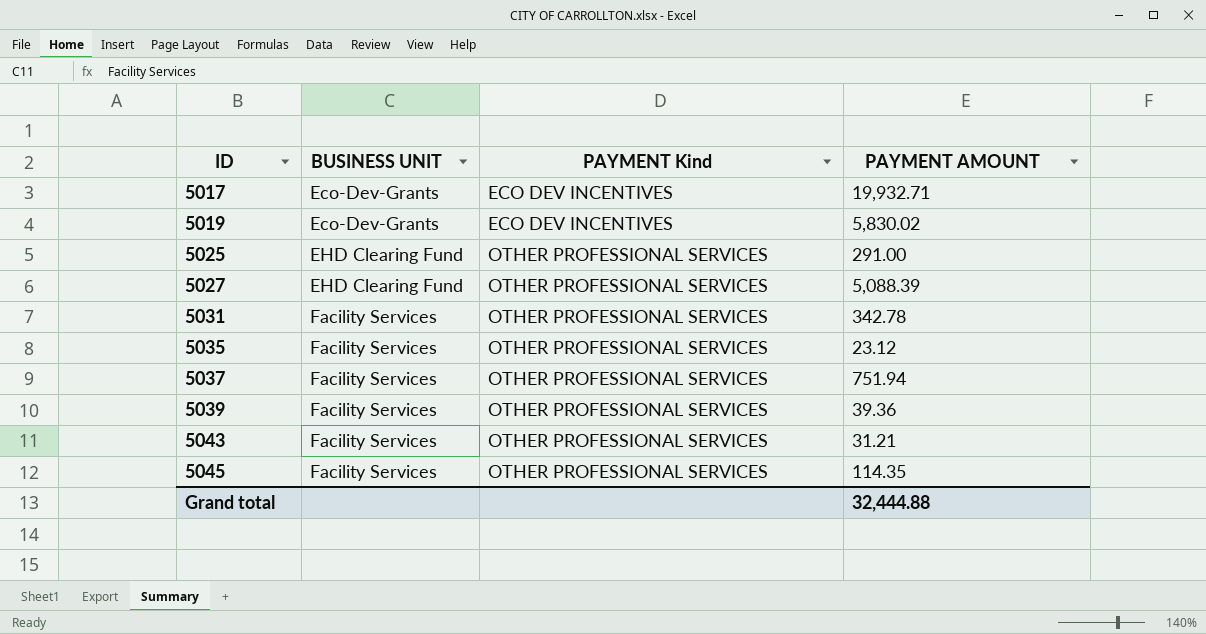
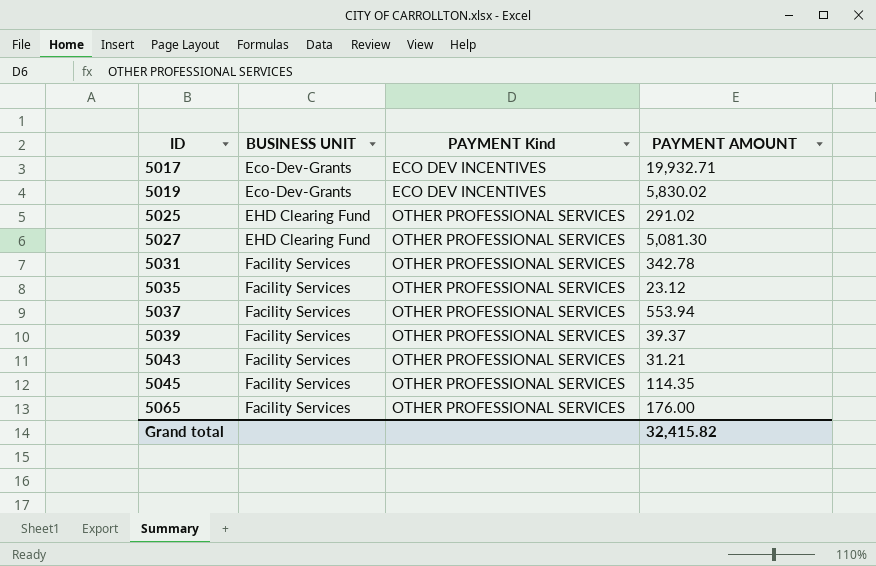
5025 | PAYMENT AMOUNT: 291.00 -> 291.02
5027 | PAYMENT AMOUNT: 5,088.39 -> 5,081.30
5037 | PAYMENT AMOUNT: 751.94 -> 553.94
5039 | PAYMENT AMOUNT: 39.36 -> 39.37
row 5065: none -> Facility Services | OTHER PROFESSIONAL SERVICES | 176.00
Grand total | PAYMENT AMOUNT: 32,444.88 -> 32,415.82

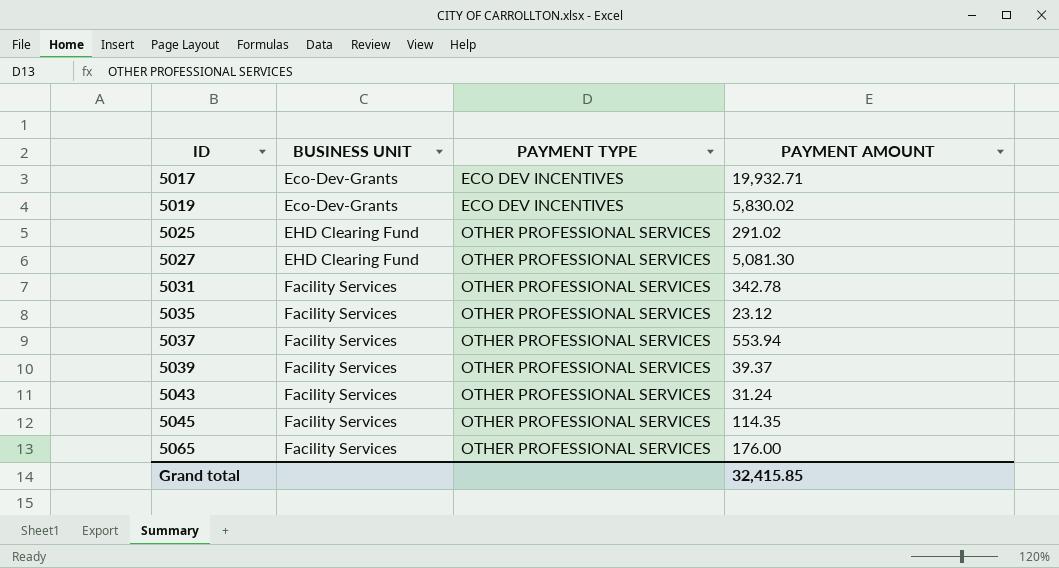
column name: PAYMENT Kind -> PAYMENT TYPE
5043 | PAYMENT AMOUNT: 31.21 -> 31.24
Grand total | PAYMENT AMOUNT: 32,415.82 -> 32,415.85

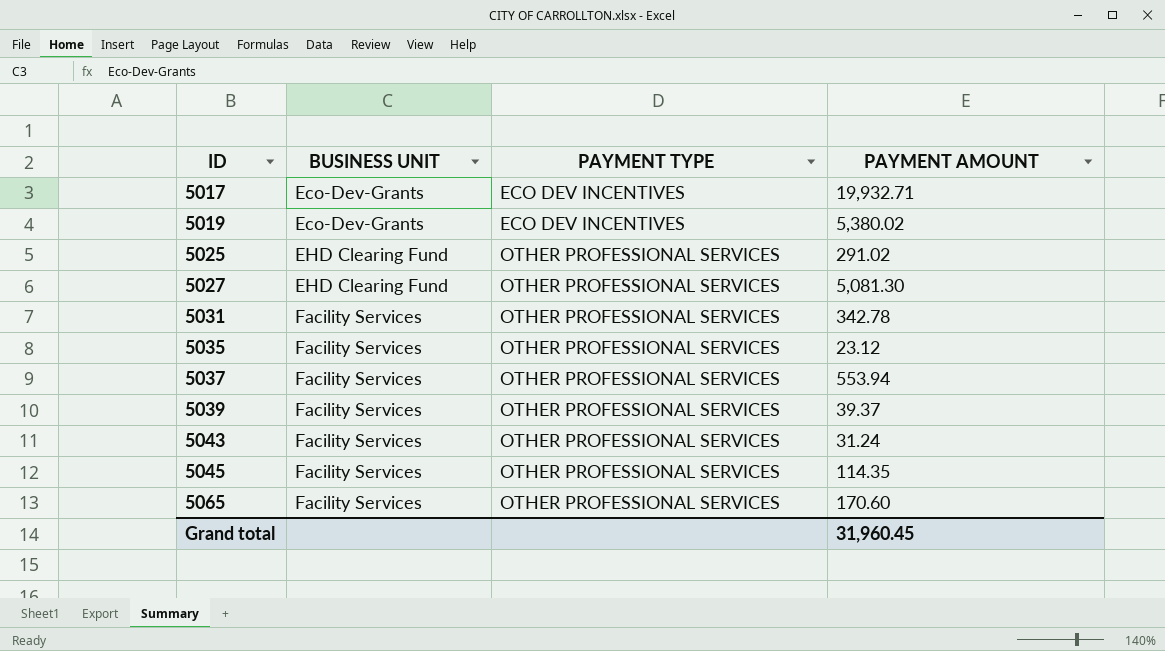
5019 | PAYMENT AMOUNT: 5,830.02 -> 5,380.02
5065 | PAYMENT AMOUNT: 176.00 -> 170.60
Grand total | PAYMENT AMOUNT: 32,415.85 -> 31,960.45

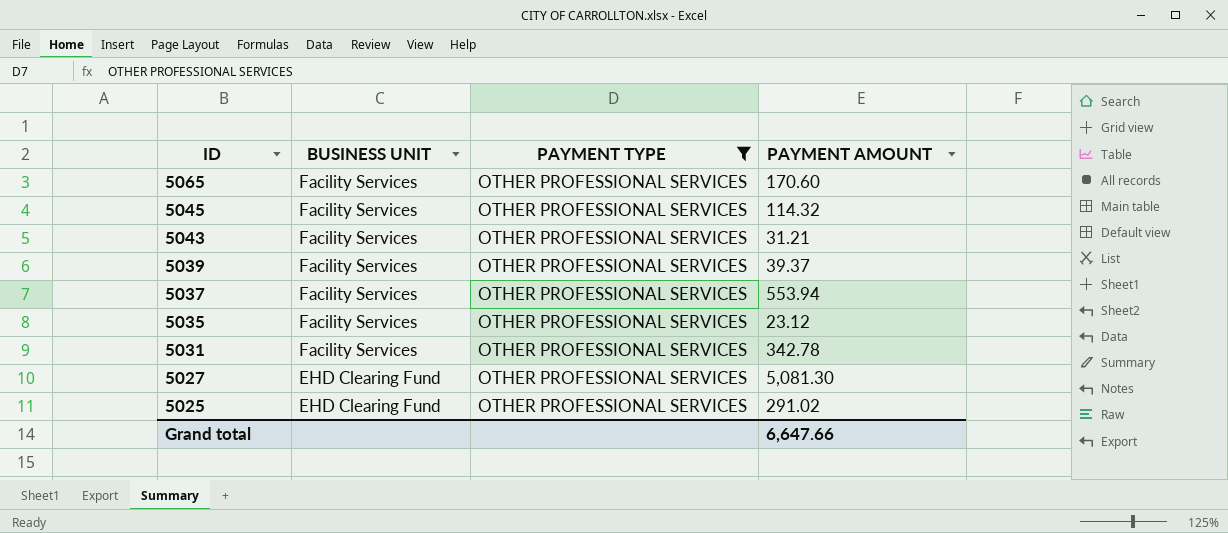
filter: none -> PAYMENT TYPE = OTHER PROFESSIONAL SERVICES
row order: ID ascending -> ID descending
5045 | PAYMENT AMOUNT: 114.35 -> 114.32
5043 | PAYMENT AMOUNT: 31.24 -> 31.21
Grand total | PAYMENT AMOUNT: 31,960.45 -> 6,647.66

